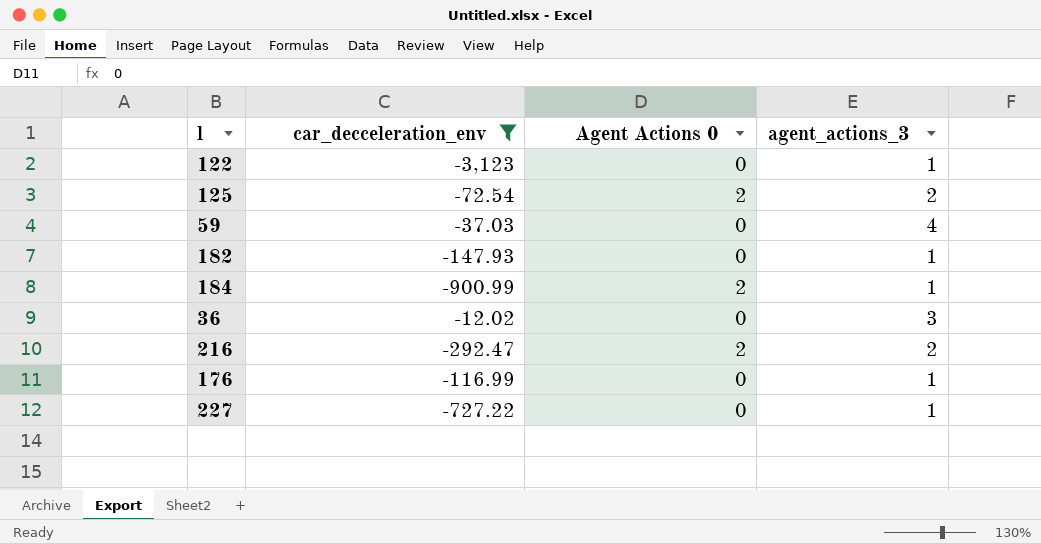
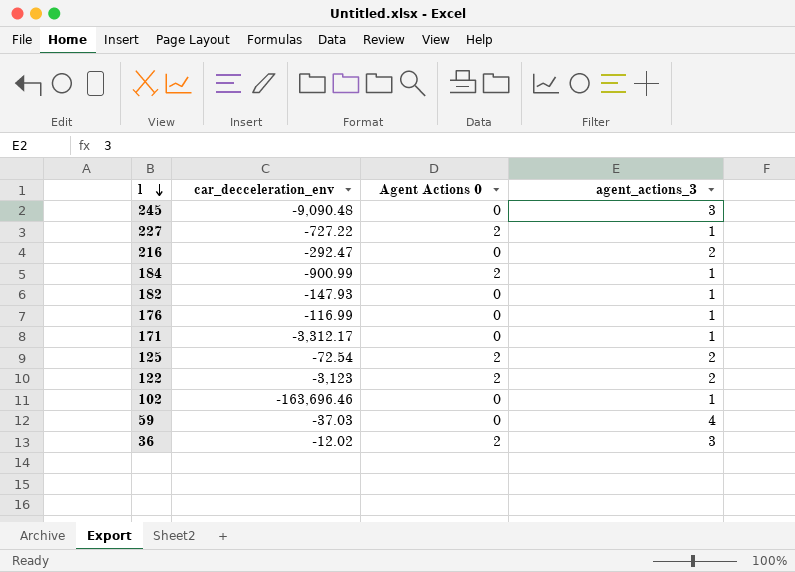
filter: car_decceleration_env >= -3,123 -> none
row order: none -> l descending
227 | Agent Actions 0: 0 -> 2
216 | Agent Actions 0: 2 -> 0
122 | Agent Actions 0: 0 -> 2
122 | agent_actions_3: 1 -> 2
36 | Agent Actions 0: 0 -> 2

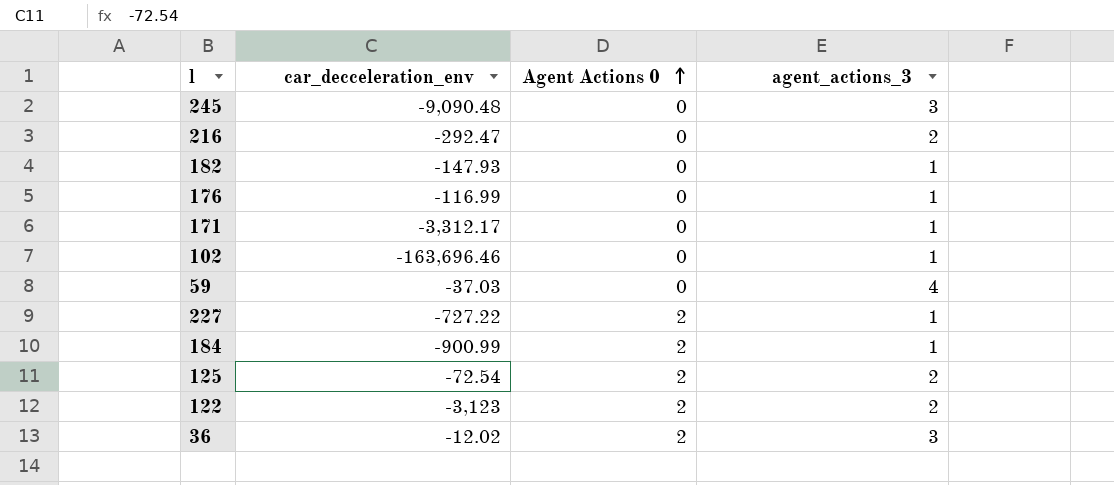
row order: l descending -> Agent Actions 0 ascending

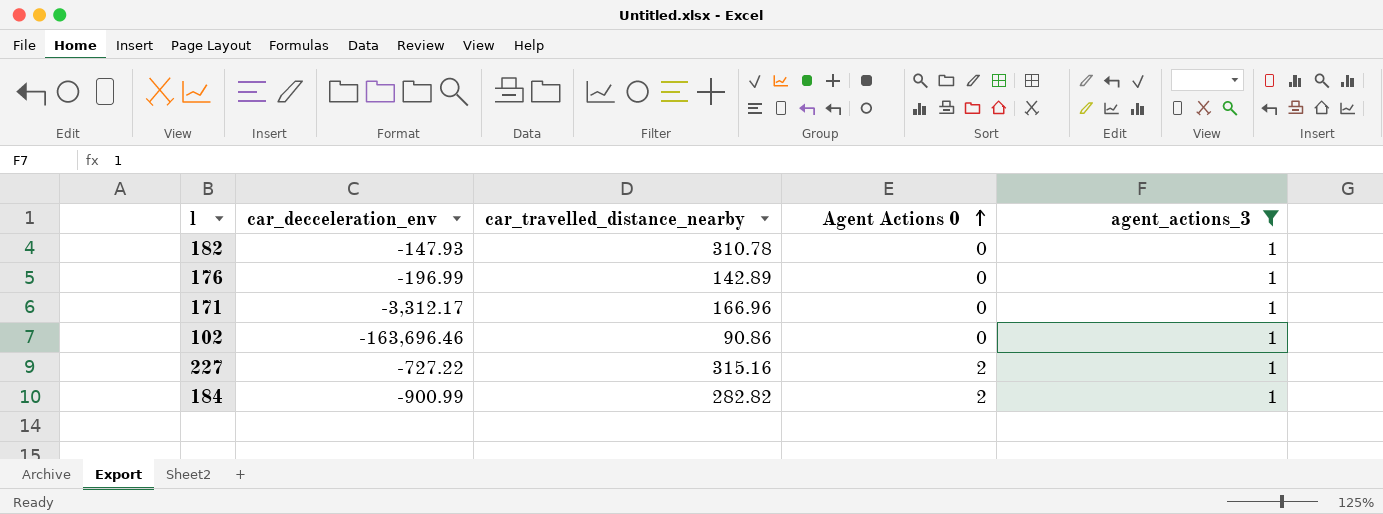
filter: none -> agent_actions_3 = 1
column car_travelled_distance_nearby | position: none -> 3
176 | car_decceleration_env: -116.99 -> -196.99

